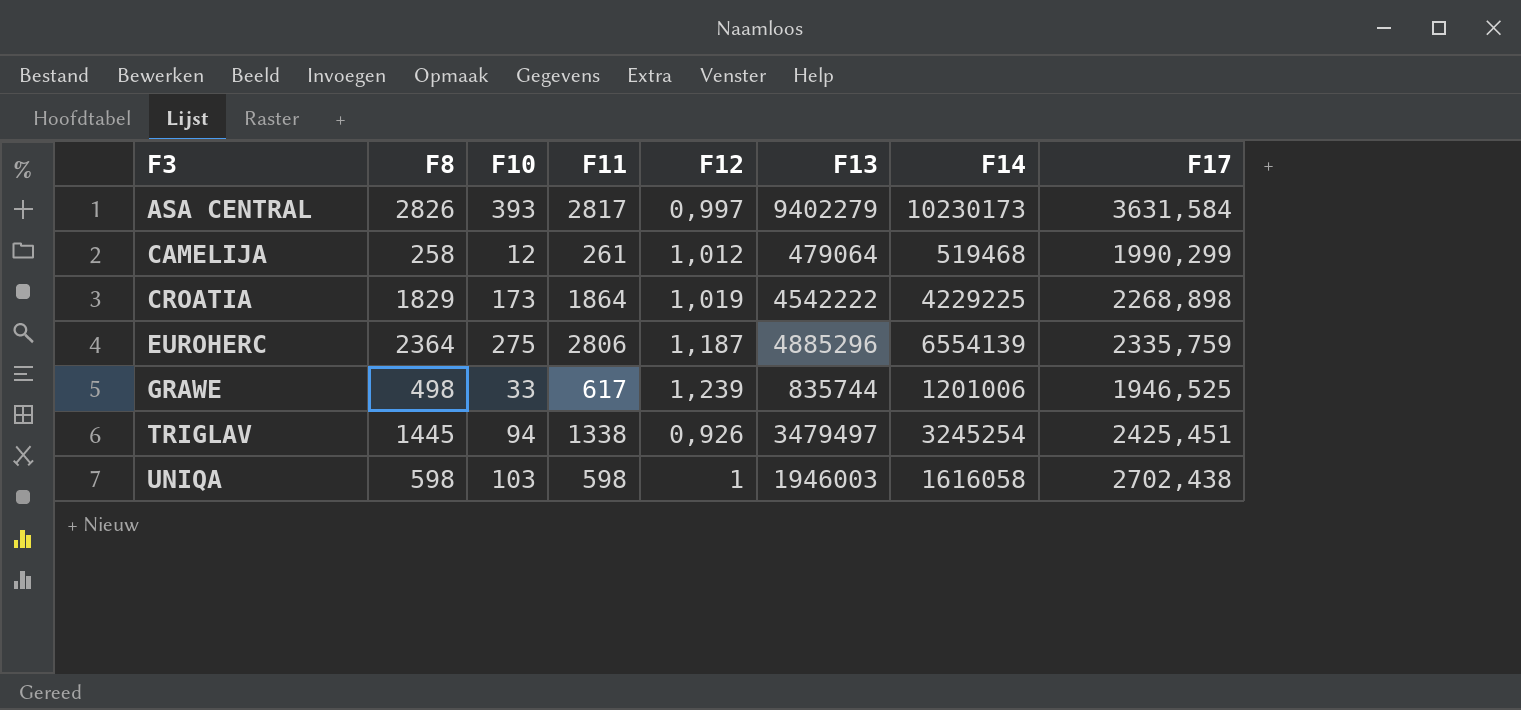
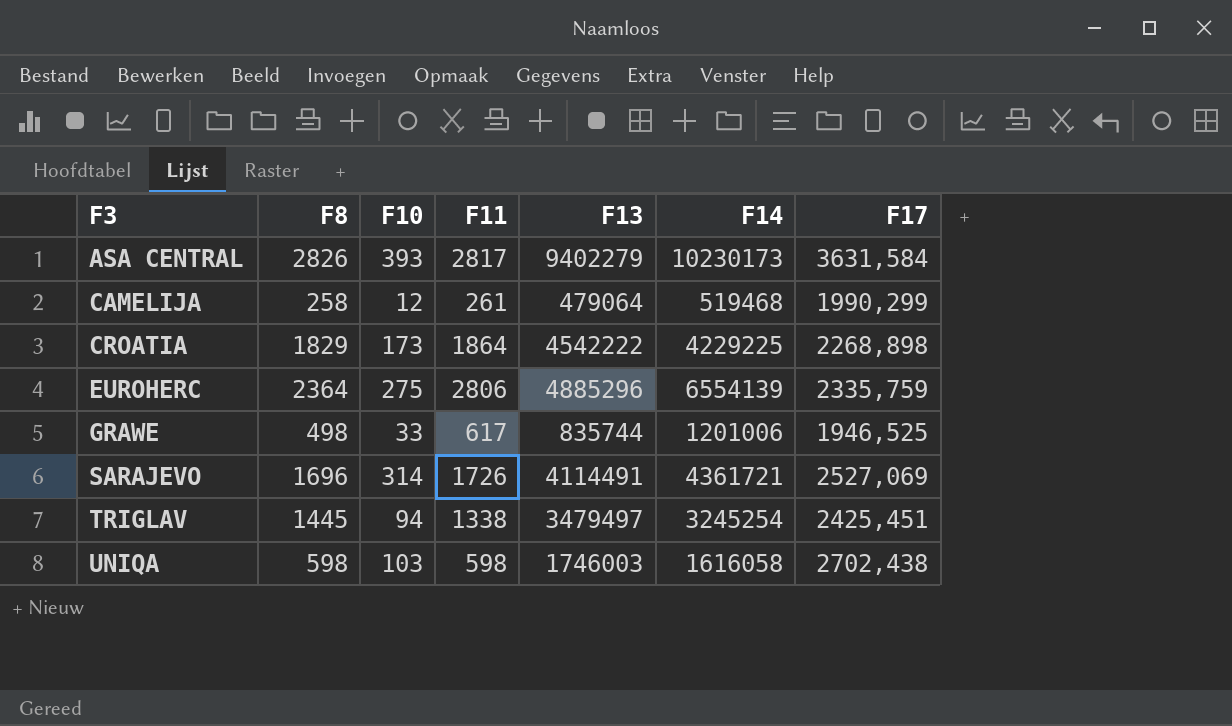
column F12 | formula: [F11] / [F8] -> none
row SARAJEVO: none -> 1696 | 314 | 1726 | 4114491 | 4361721 | 2527,069
UNIQA | F13: 1946003 -> 1746003

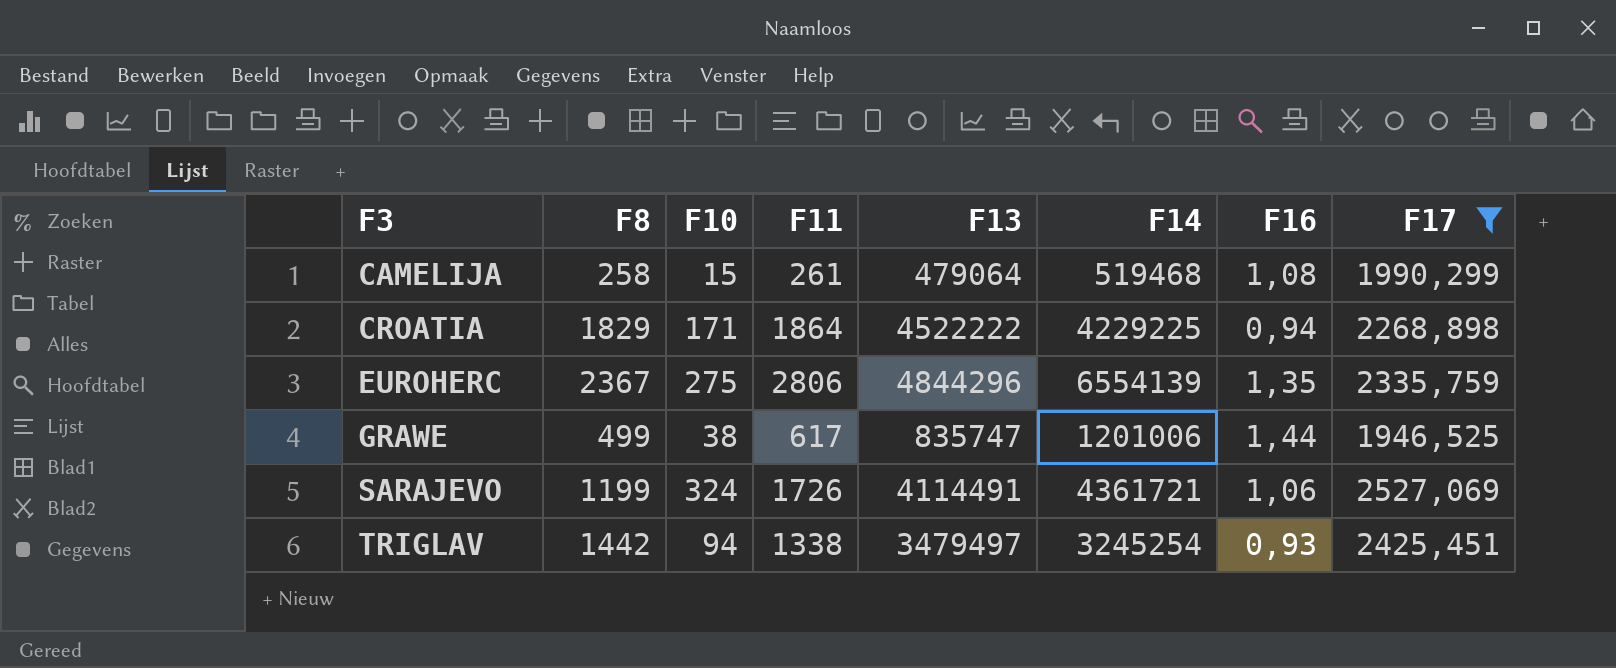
filter: none -> F17 <= 2527,069
column F16 | formula: none -> [F14] / [F13]
CAMELIJA | F10: 12 -> 15
CROATIA | F10: 173 -> 171
CROATIA | F13: 4542222 -> 4522222
EUROHERC | F8: 2364 -> 2367
EUROHERC | F13: 4885296 -> 4844296
GRAWE | F8: 498 -> 499
GRAWE | F10: 33 -> 38
GRAWE | F13: 835744 -> 835747
SARAJEVO | F8: 1696 -> 1199
SARAJEVO | F10: 314 -> 324
TRIGLAV | F8: 1445 -> 1442

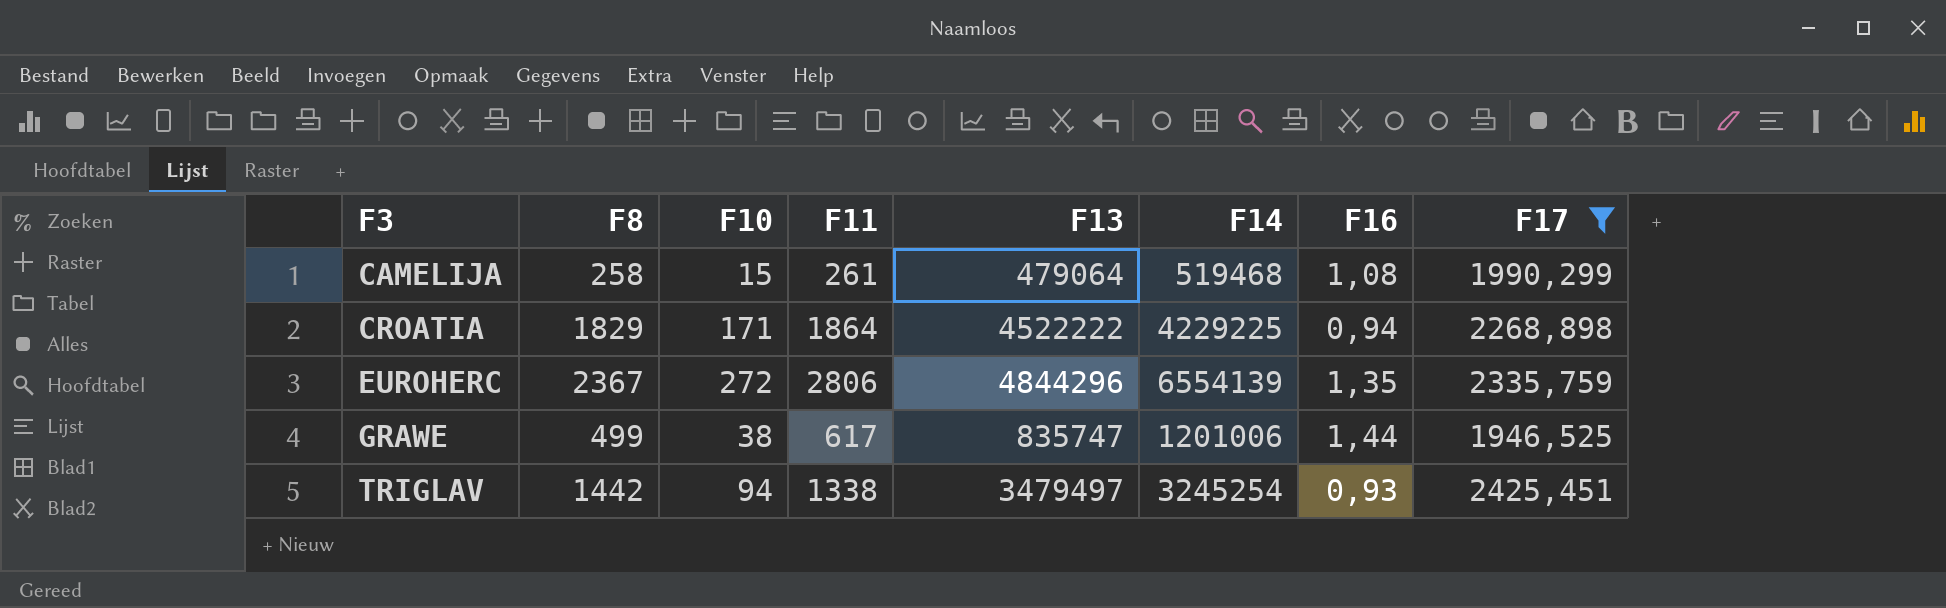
row SARAJEVO: 1199 | 324 | 1726 | 4114491 | 4361721 | 1,06 | 2527,069 -> none
EUROHERC | F10: 275 -> 272

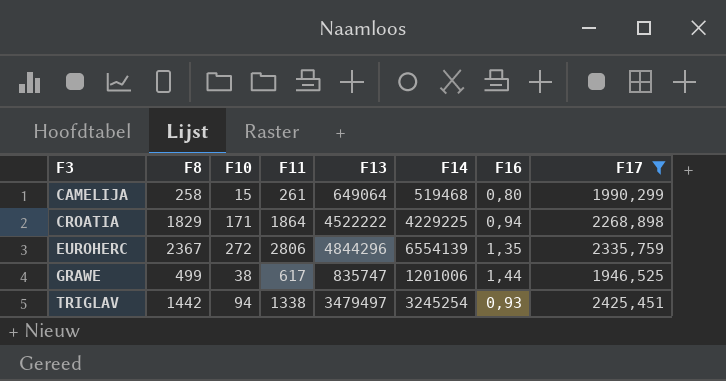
CAMELIJA | F13: 479064 -> 649064
CAMELIJA | F16: 1,08 -> 0,80

